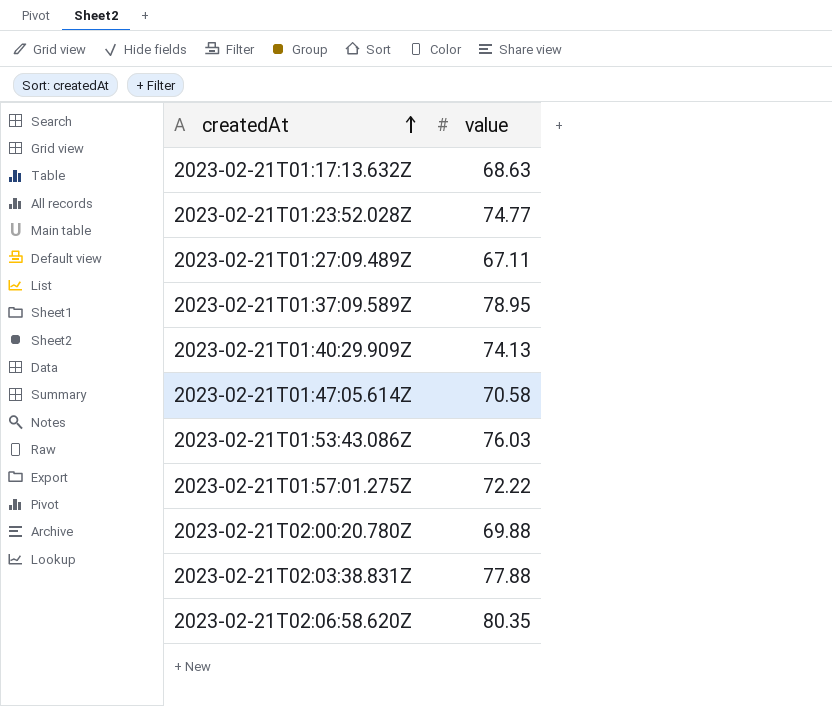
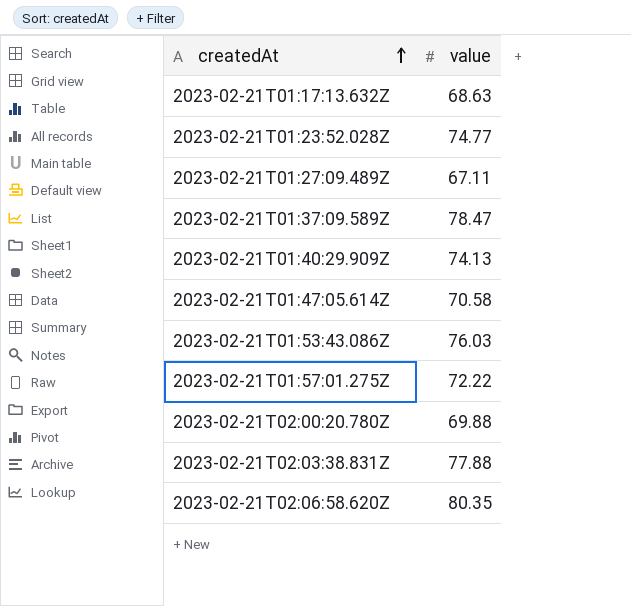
2023-02-21T01:37:09.589Z | value: 78.95 -> 78.47

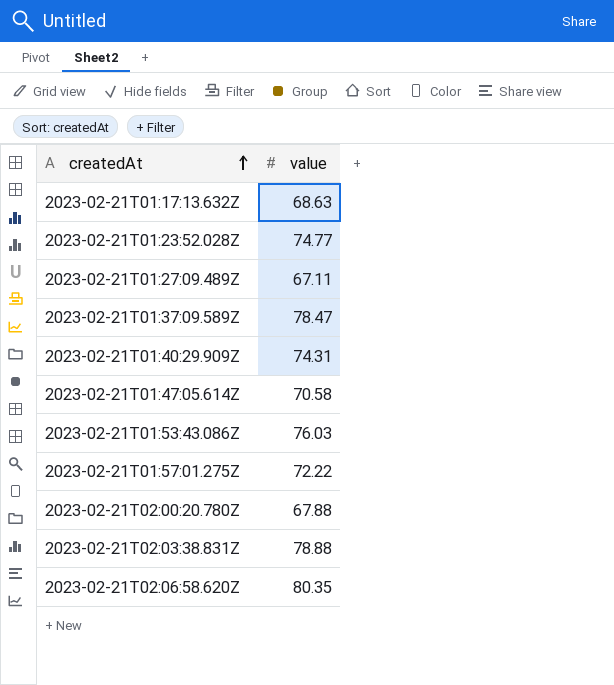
2023-02-21T01:40:29.909Z | value: 74.13 -> 74.31
2023-02-21T02:00:20.780Z | value: 69.88 -> 67.88
2023-02-21T02:03:38.831Z | value: 77.88 -> 78.88

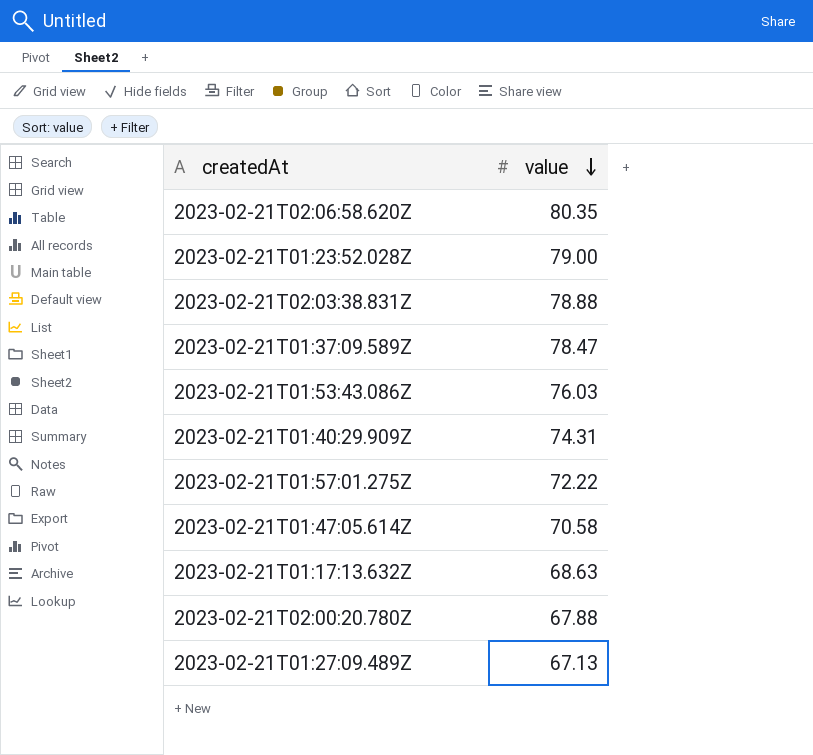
row order: createdAt ascending -> value descending
2023-02-21T01:23:52.028Z | value: 74.77 -> 79.00
2023-02-21T01:27:09.489Z | value: 67.11 -> 67.13

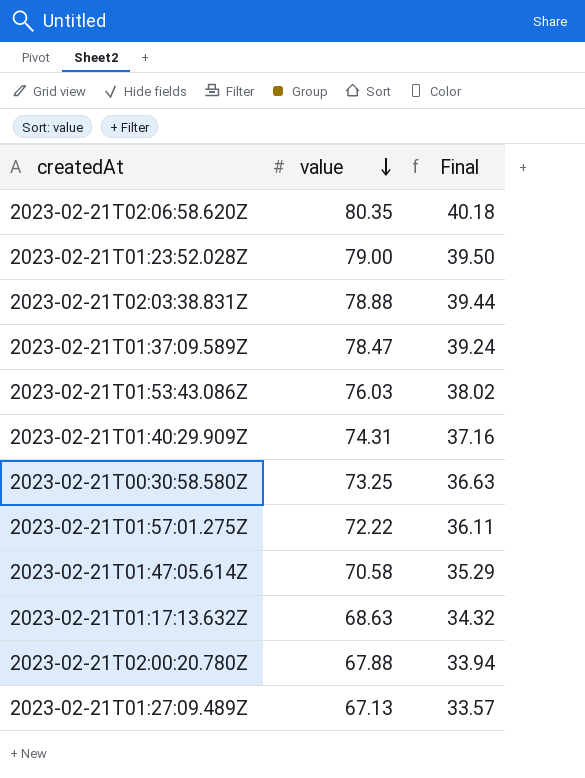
column Final | formula: none -> [value] * 0.5
row 2023-02-21T00:30:58.580Z: none -> 73.25 | 36.63

